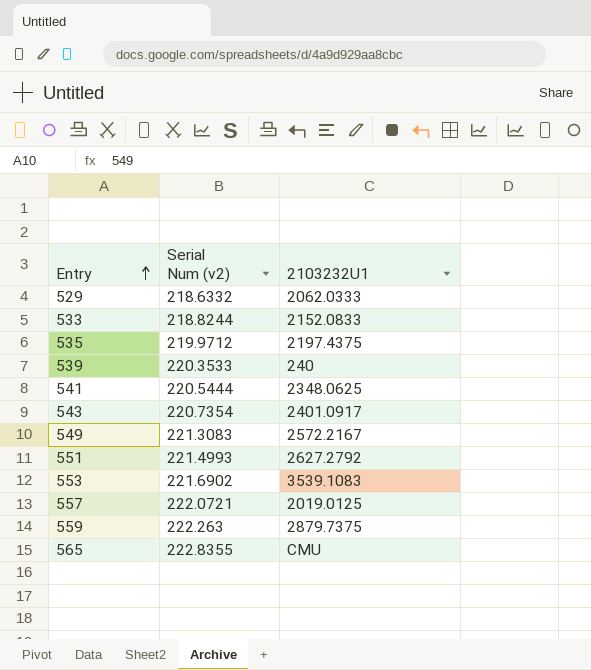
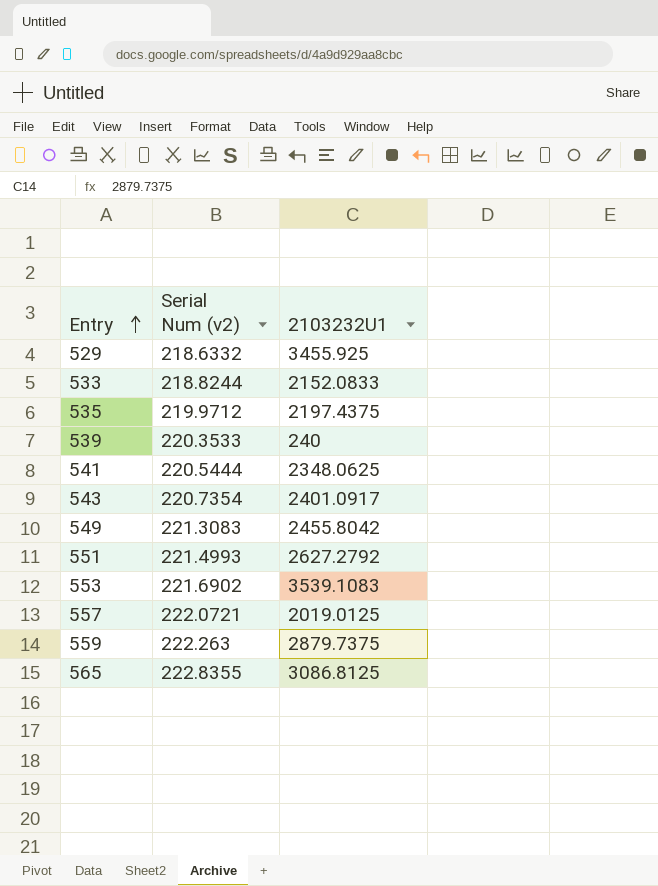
529 | 2103232U1: 2062.0333 -> 3455.925
549 | 2103232U1: 2572.2167 -> 2455.8042
565 | 2103232U1: CMU -> 3086.8125

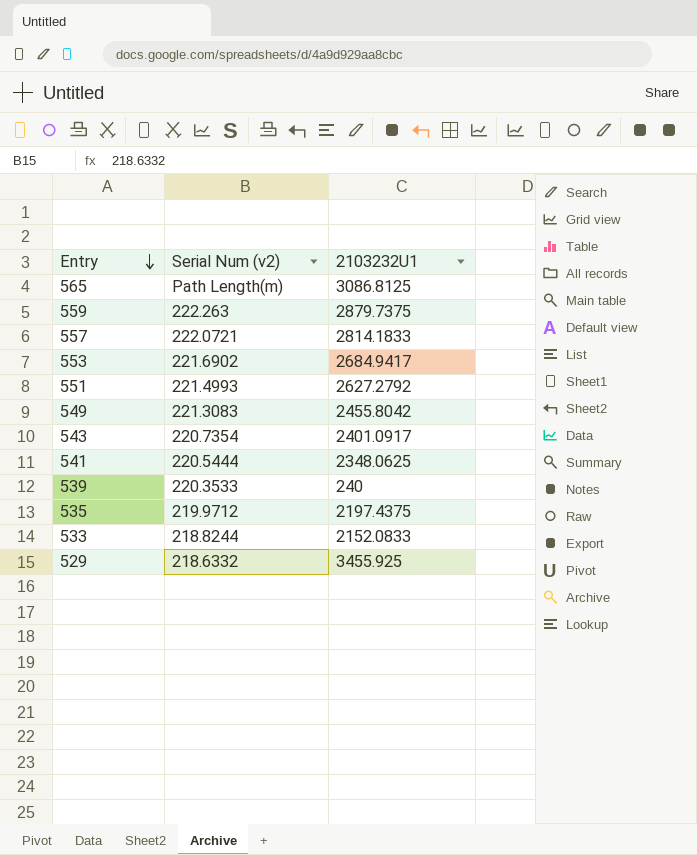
row order: Entry ascending -> Entry descending
565 | Serial Num (v2): 222.8355 -> Path Length(m)
557 | 2103232U1: 2019.0125 -> 2814.1833
553 | 2103232U1: 3539.1083 -> 2684.9417

